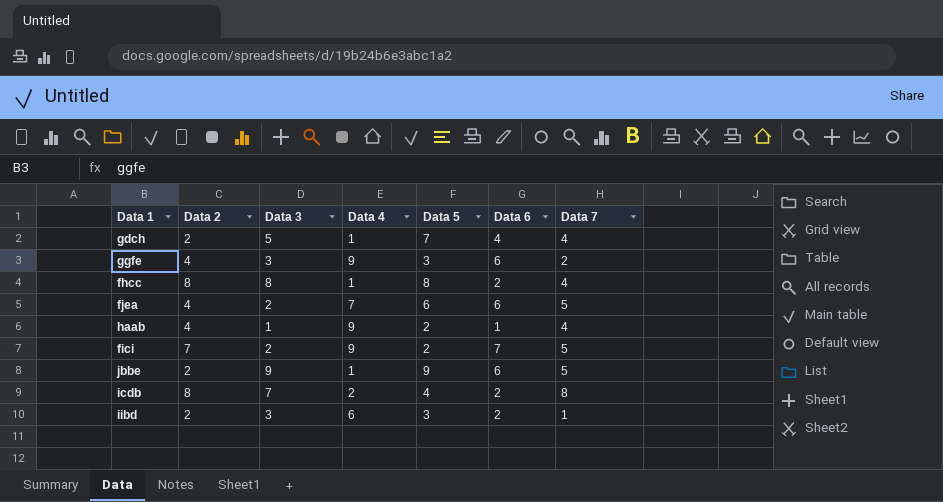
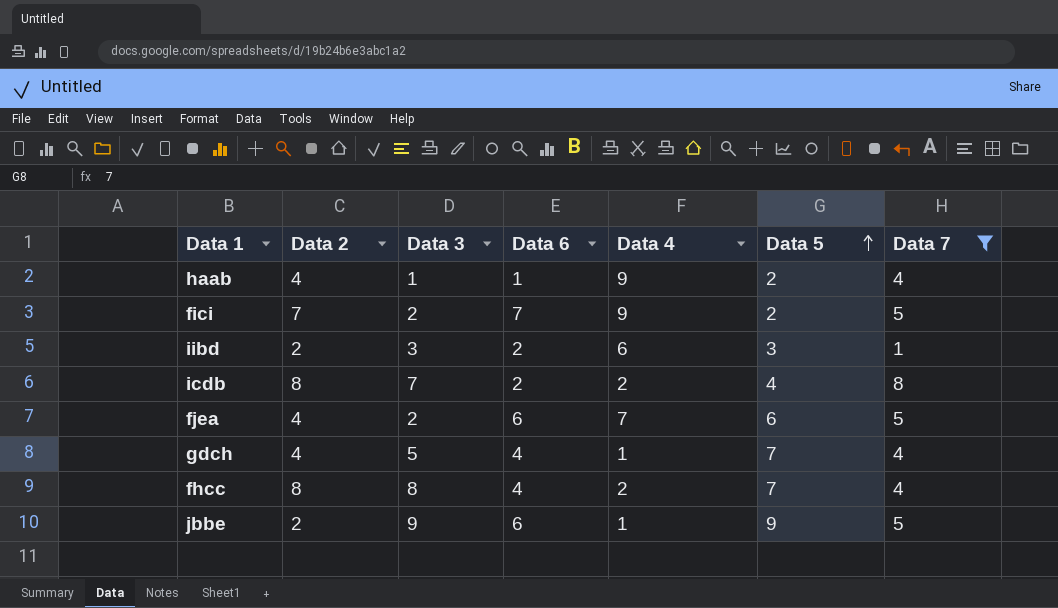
filter: none -> Data 7 != 2
row order: none -> Data 5 ascending
column Data 6 | position: 6 -> 4
gdch | Data 2: 2 -> 4
fhcc | Data 6: 2 -> 4
fhcc | Data 4: 1 -> 2
fhcc | Data 5: 8 -> 7

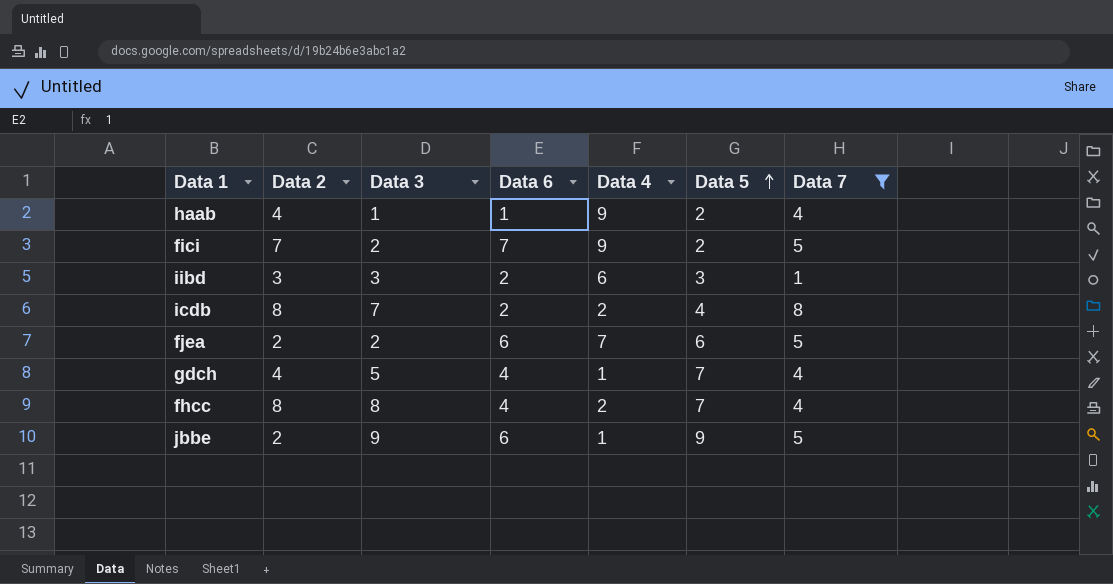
iibd | Data 2: 2 -> 3
fjea | Data 2: 4 -> 2

